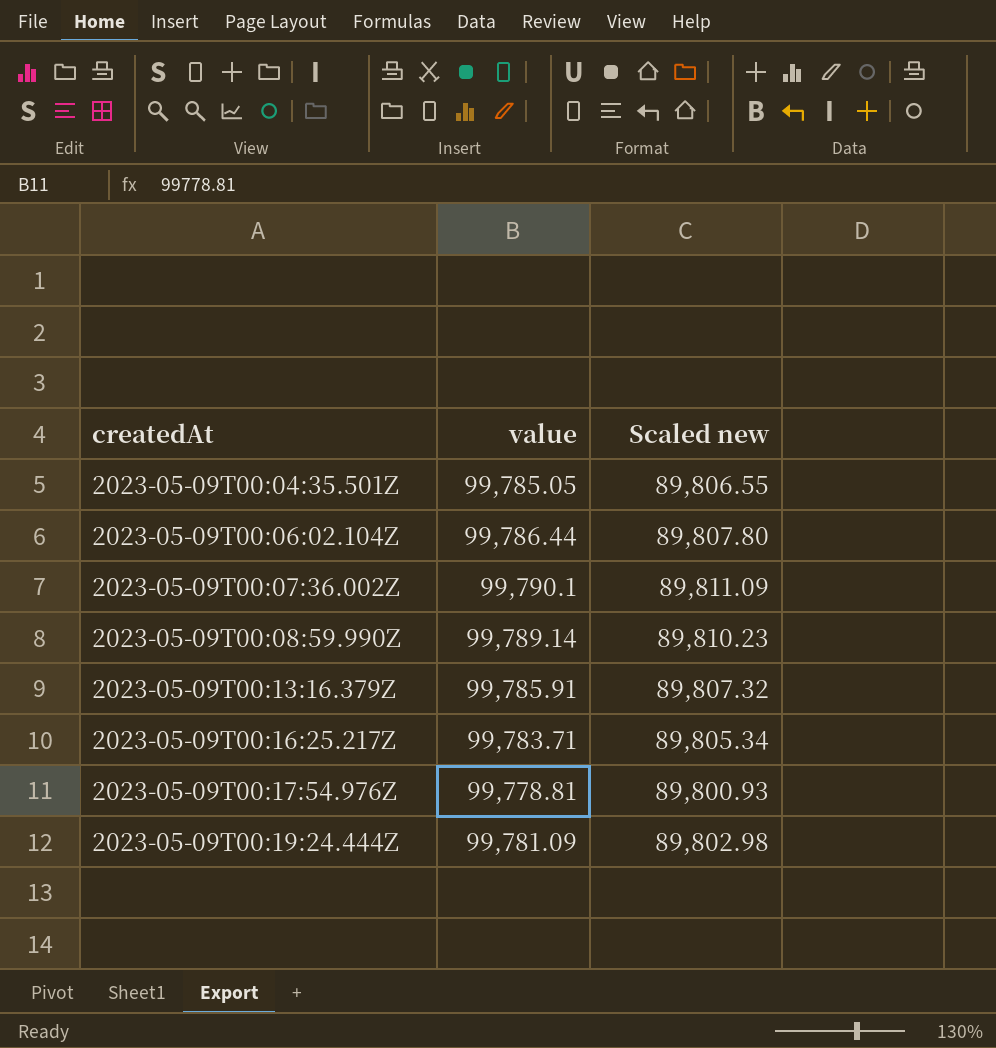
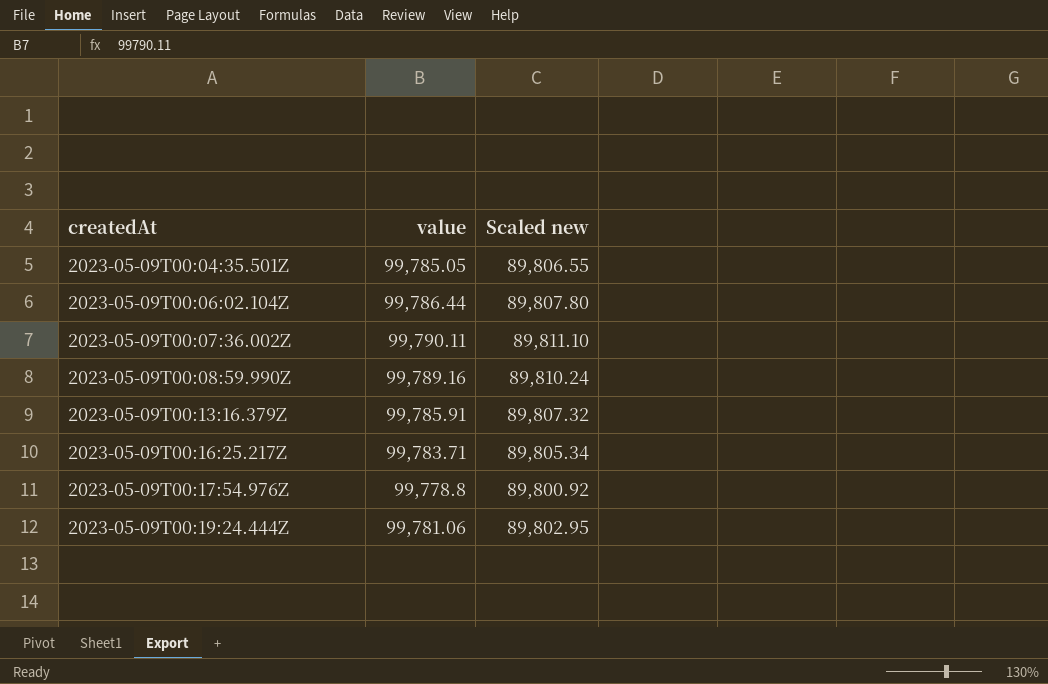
2023-05-09T00:07:36.002Z | value: 99,790.1 -> 99,790.11
2023-05-09T00:07:36.002Z | Scaled new: 89,811.09 -> 89,811.10
2023-05-09T00:08:59.990Z | value: 99,789.14 -> 99,789.16
2023-05-09T00:08:59.990Z | Scaled new: 89,810.23 -> 89,810.24
2023-05-09T00:17:54.976Z | value: 99,778.81 -> 99,778.8
2023-05-09T00:17:54.976Z | Scaled new: 89,800.93 -> 89,800.92
2023-05-09T00:19:24.444Z | value: 99,781.09 -> 99,781.06
2023-05-09T00:19:24.444Z | Scaled new: 89,802.98 -> 89,802.95

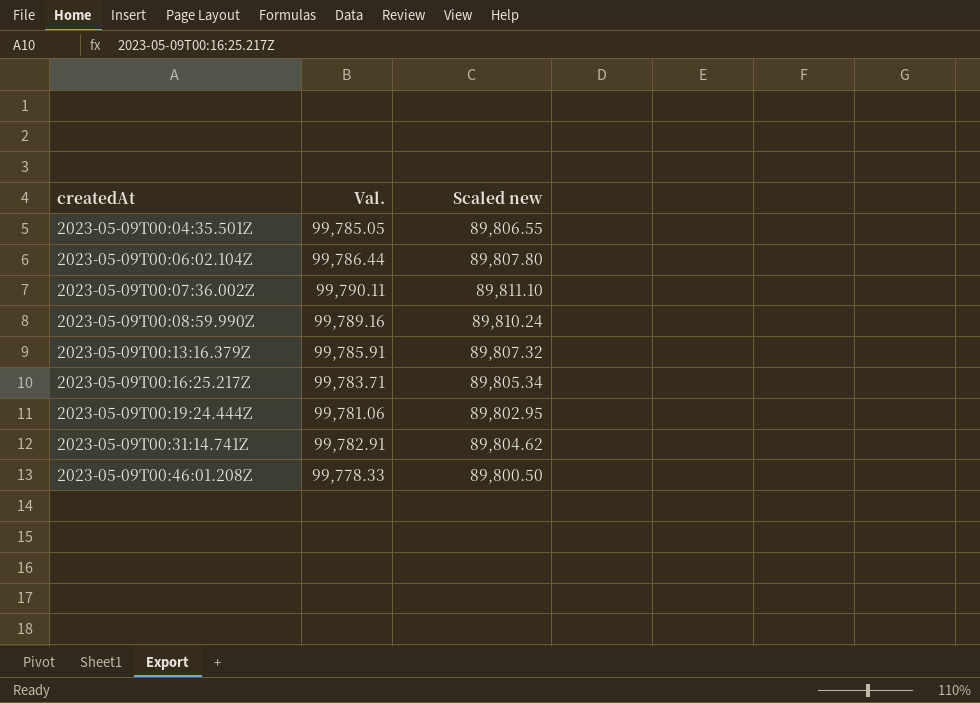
column name: value -> Val.
row 2023-05-09T00:17:54.976Z: 99,778.8 | 89,800.92 -> none
row 2023-05-09T00:31:14.741Z: none -> 99,782.91 | 89,804.62
row 2023-05-09T00:46:01.208Z: none -> 99,778.33 | 89,800.50

